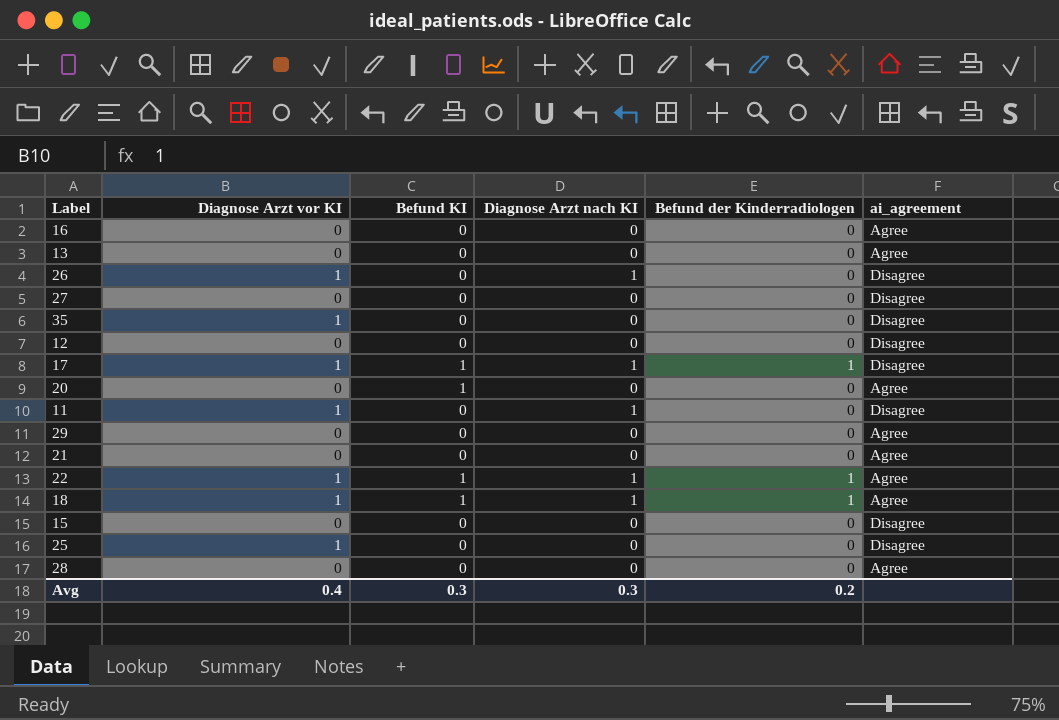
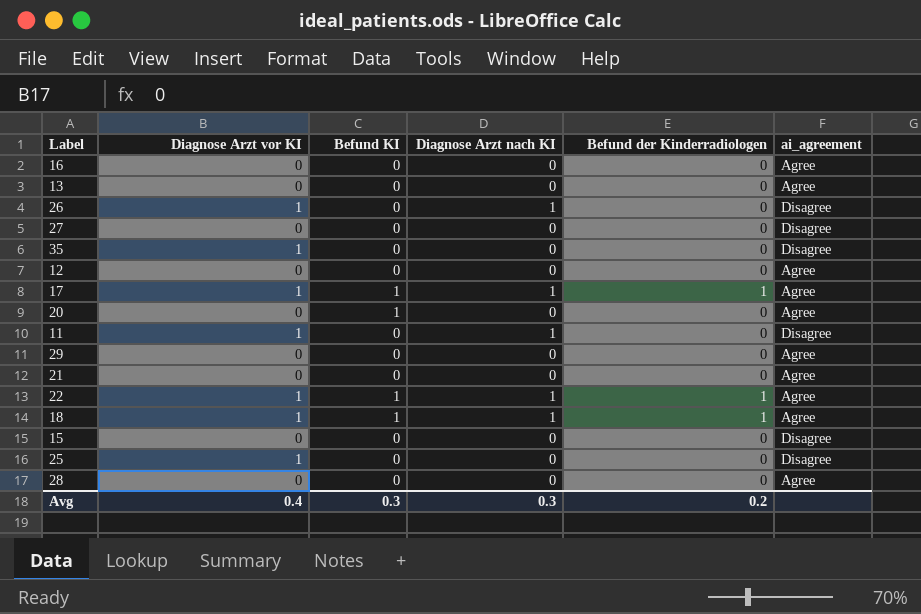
12 | ai_agreement: Disagree -> Agree
17 | ai_agreement: Disagree -> Agree

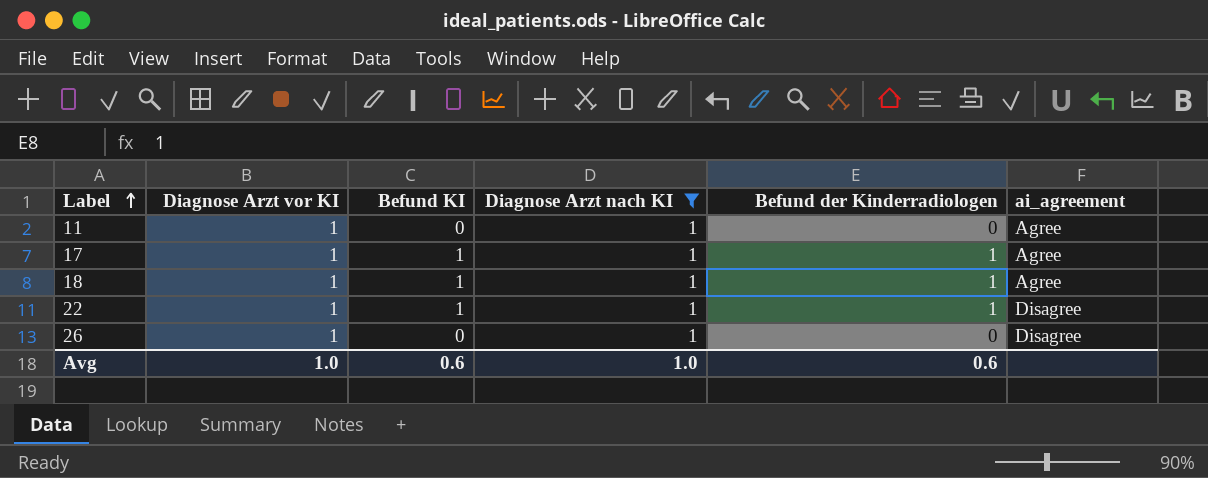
filter: none -> Diagnose Arzt nach KI = 1
row order: none -> Label ascending
11 | ai_agreement: Disagree -> Agree
22 | ai_agreement: Agree -> Disagree
Avg | Diagnose Arzt vor KI: 0.4 -> 1.0
Avg | Befund KI: 0.3 -> 0.6
Avg | Diagnose Arzt nach KI: 0.3 -> 1.0
Avg | Befund der Kinderradiologen: 0.2 -> 0.6

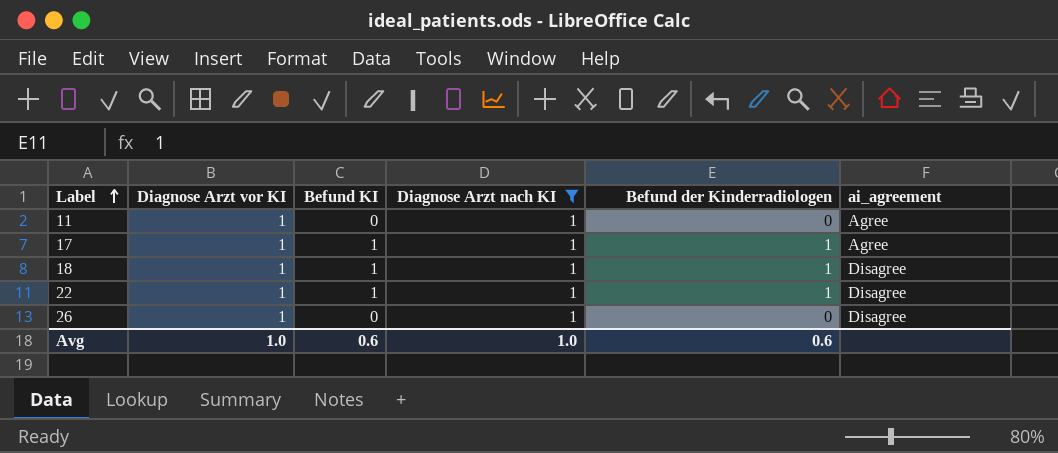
18 | ai_agreement: Agree -> Disagree

